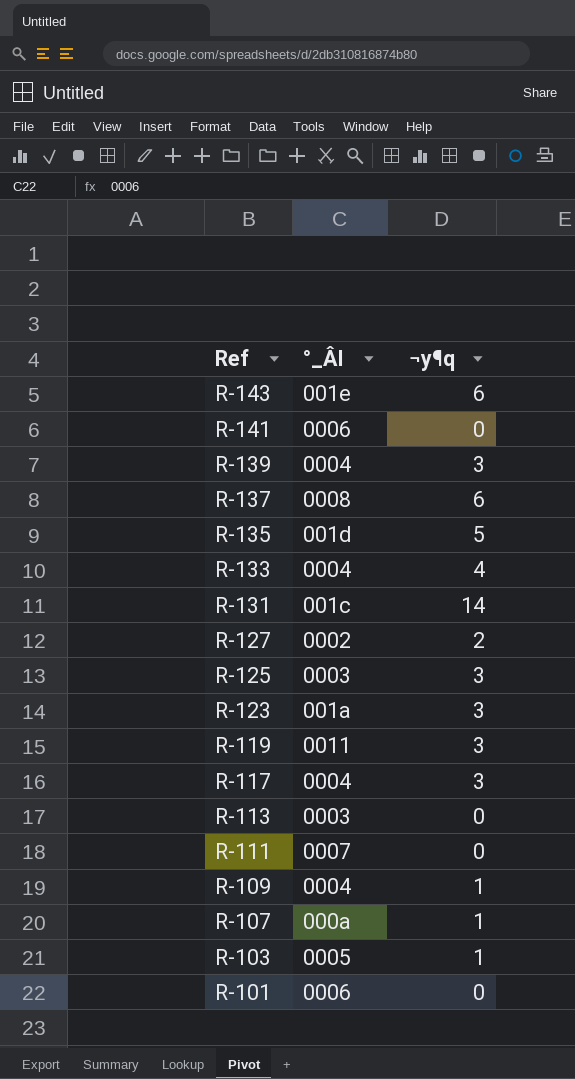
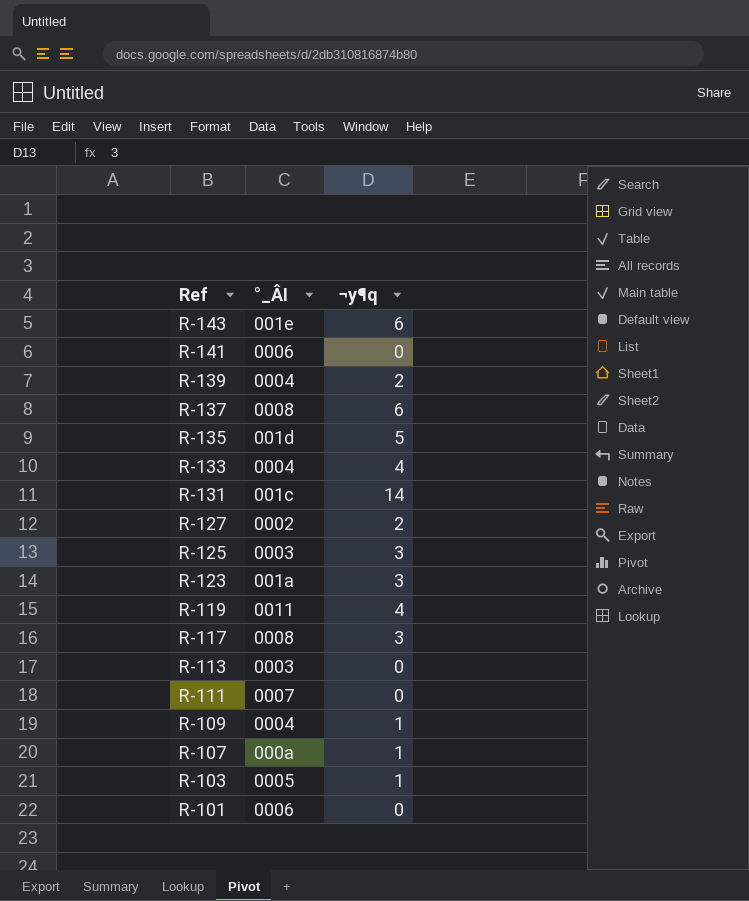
R-139 | ¬y¶q: 3 -> 2
R-119 | ¬y¶q: 3 -> 4
R-117 | °_ÂI: 0004 -> 0008

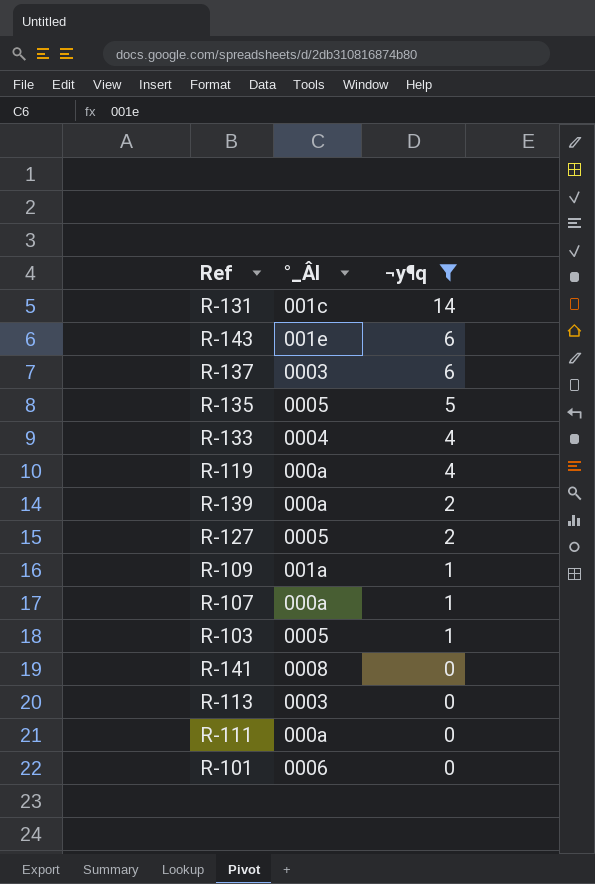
filter: none -> ¬y¶q != 3
row order: Ref descending -> ¬y¶q descending
R-137 | °_ÂI: 0008 -> 0003
R-135 | °_ÂI: 001d -> 0005
R-119 | °_ÂI: 0011 -> 000a
R-139 | °_ÂI: 0004 -> 000a
R-127 | °_ÂI: 0002 -> 0005
R-109 | °_ÂI: 0004 -> 001a
R-141 | °_ÂI: 0006 -> 0008
R-111 | °_ÂI: 0007 -> 000a

